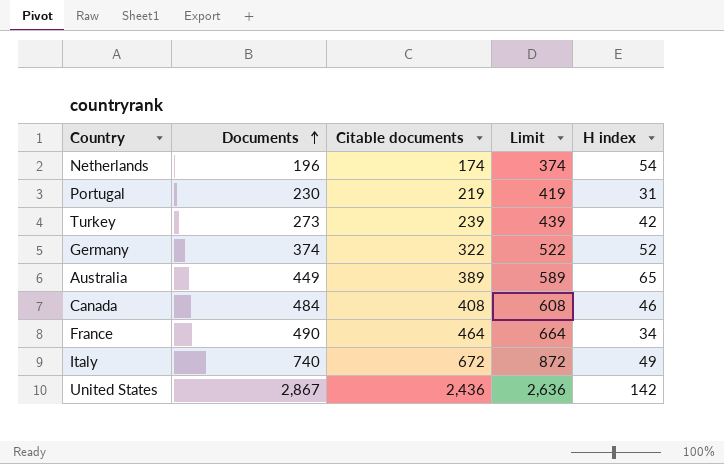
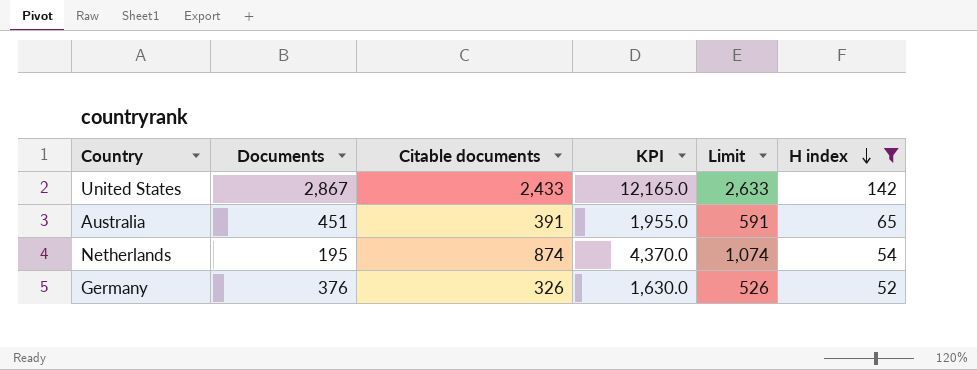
filter: none -> H index >= 52
row order: Documents ascending -> H index descending
column KPI | formula: none -> [Citable documents] * 5
United States | Citable documents: 2,436 -> 2,433
United States | Limit: 2,636 -> 2,633
Australia | Documents: 449 -> 451
Australia | Citable documents: 389 -> 391
Australia | Limit: 589 -> 591
Netherlands | Documents: 196 -> 195
Netherlands | Citable documents: 174 -> 874
Netherlands | Limit: 374 -> 1,074
Germany | Documents: 374 -> 376
Germany | Citable documents: 322 -> 326
Germany | Limit: 522 -> 526

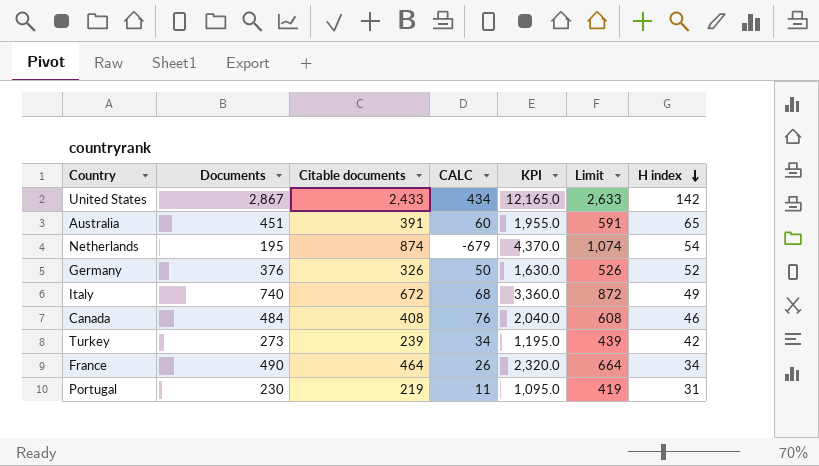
filter: H index >= 52 -> none
column CALC | formula: none -> [Documents] - [Citable documents]

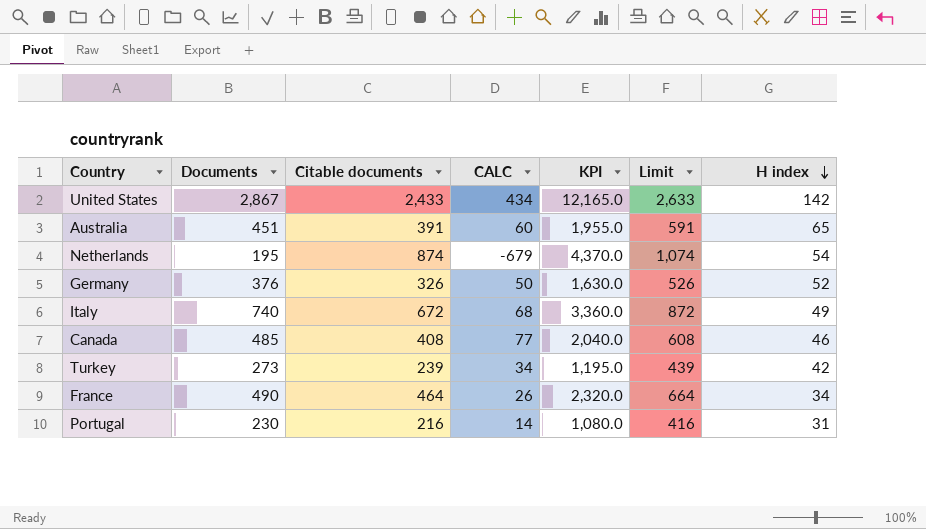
Canada | Documents: 484 -> 485
Canada | CALC: 76 -> 77
Portugal | Citable documents: 219 -> 216
Portugal | CALC: 11 -> 14
Portugal | KPI: 1,095.0 -> 1,080.0
Portugal | Limit: 419 -> 416

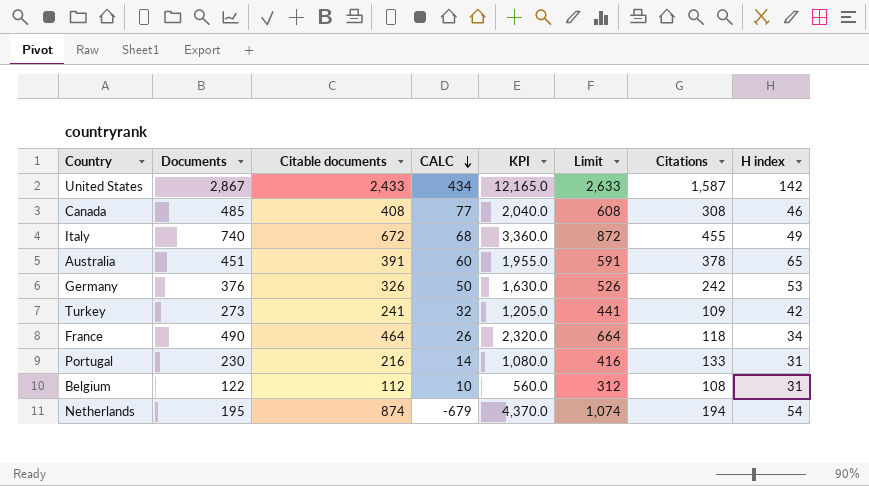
row order: H index descending -> CALC descending
column Citations | position: none -> 7
Germany | H index: 52 -> 53
Turkey | Citable documents: 239 -> 241
Turkey | CALC: 34 -> 32
Turkey | KPI: 1,195.0 -> 1,205.0
Turkey | Limit: 439 -> 441
row Belgium: none -> 122 | 112 | 10 | 560.0 | 312 | 108 | 31

